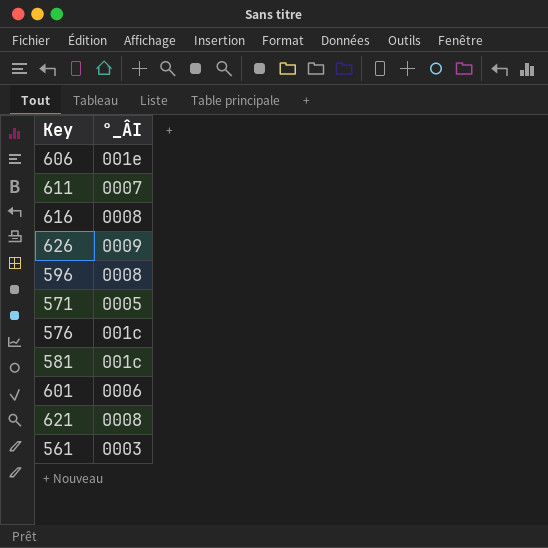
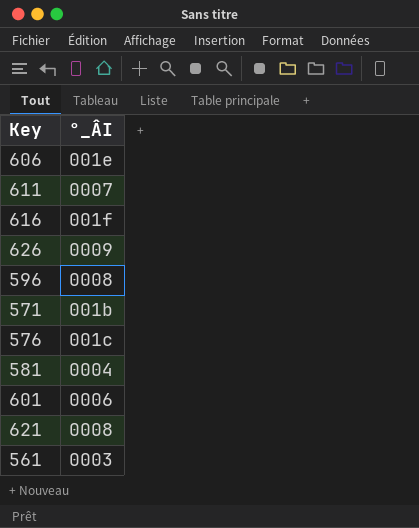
616 | °_ÂI: 0008 -> 001f
571 | °_ÂI: 0005 -> 001b
581 | °_ÂI: 001c -> 0004

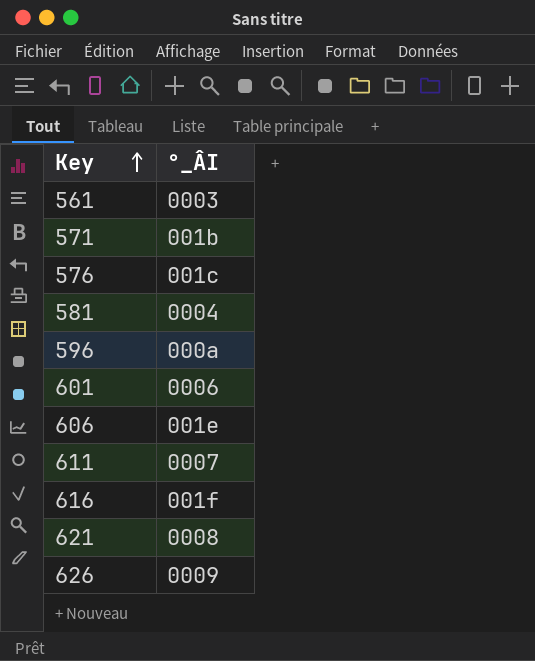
row order: none -> Key ascending
596 | °_ÂI: 0008 -> 000a

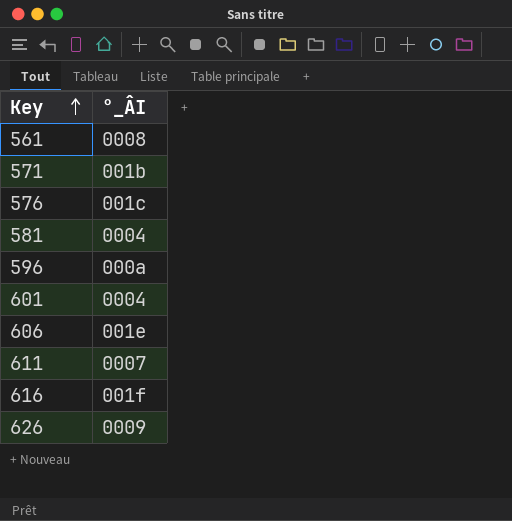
row 621: 0008 -> none
561 | °_ÂI: 0003 -> 0008
601 | °_ÂI: 0006 -> 0004

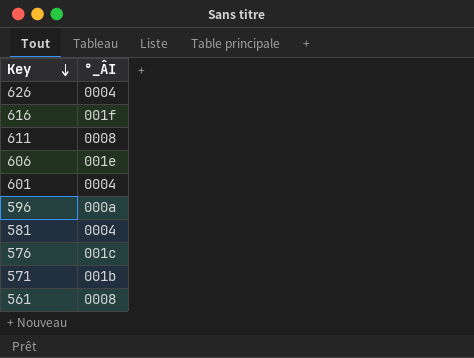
row order: Key ascending -> Key descending
626 | °_ÂI: 0009 -> 0004
611 | °_ÂI: 0007 -> 0008

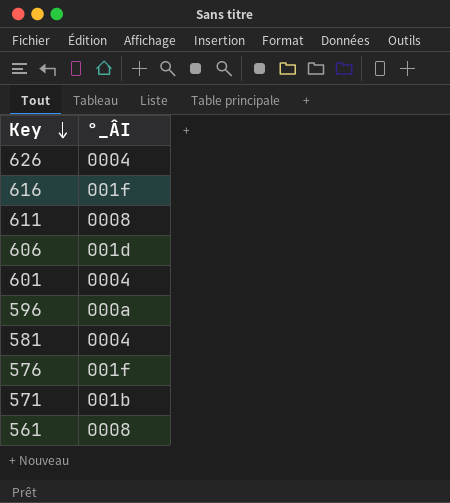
606 | °_ÂI: 001e -> 001d
576 | °_ÂI: 001c -> 001f

